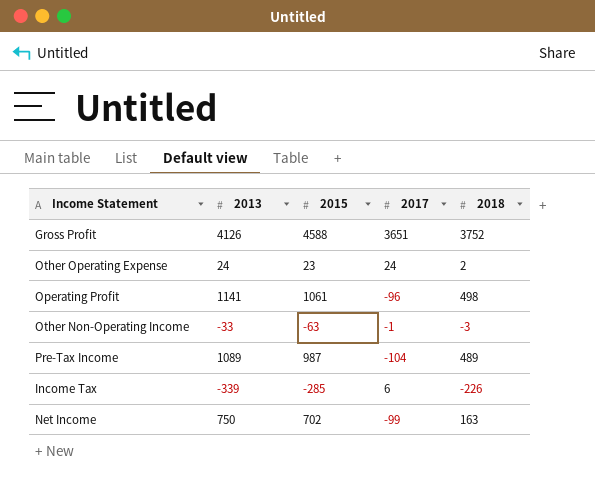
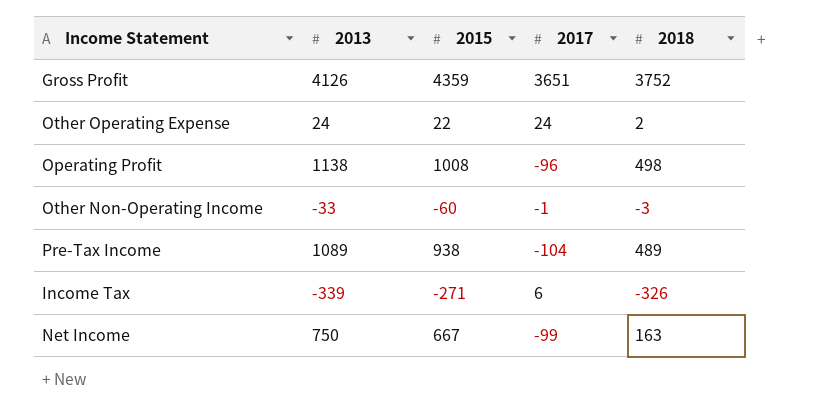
Gross Profit | 2015: 4588 -> 4359
Other Operating Expense | 2015: 23 -> 22
Operating Profit | 2013: 1141 -> 1138
Operating Profit | 2015: 1061 -> 1008
Other Non-Operating Income | 2015: -63 -> -60
Pre-Tax Income | 2015: 987 -> 938
Income Tax | 2015: -285 -> -271
Income Tax | 2018: -226 -> -326
Net Income | 2015: 702 -> 667

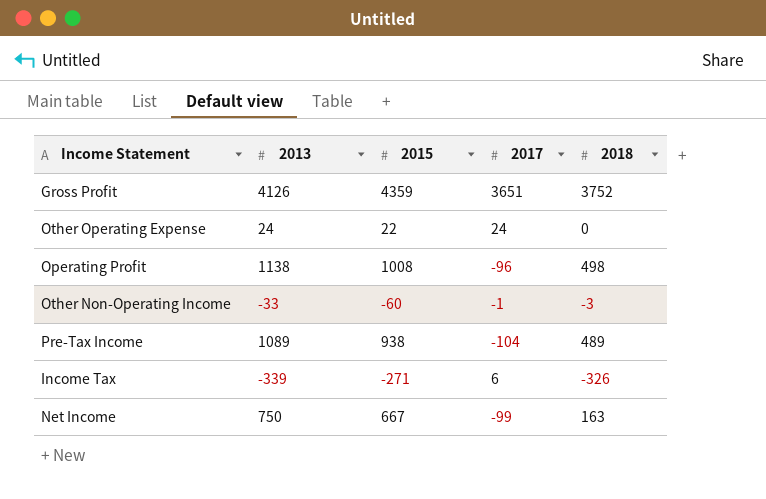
Other Operating Expense | 2018: 2 -> 0

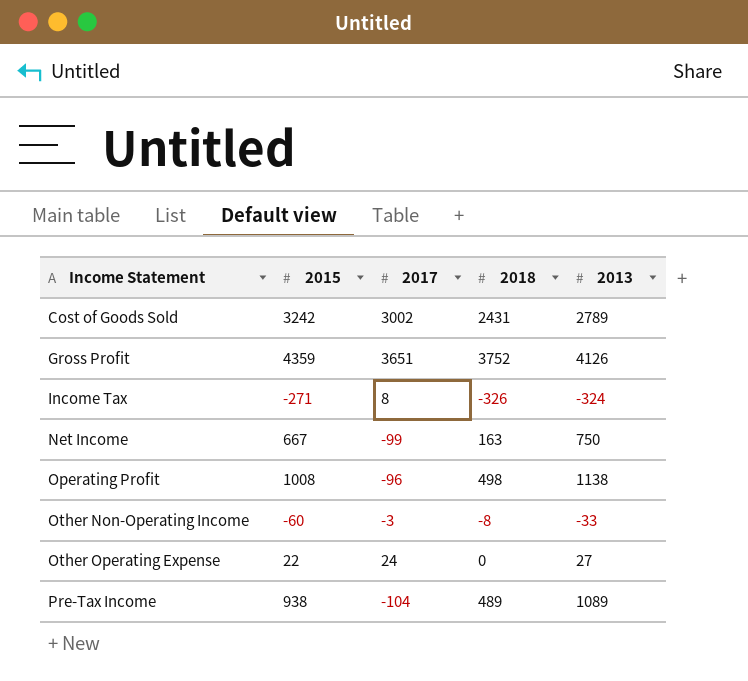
row order: none -> Income Statement ascending
column 2013 | position: 2 -> 5
row Cost of Goods Sold: none -> 3242 | 3002 | 2431 | 2789
Income Tax | 2017: 6 -> 8
Income Tax | 2013: -339 -> -324
Other Non-Operating Income | 2017: -1 -> -3
Other Non-Operating Income | 2018: -3 -> -8
Other Operating Expense | 2013: 24 -> 27

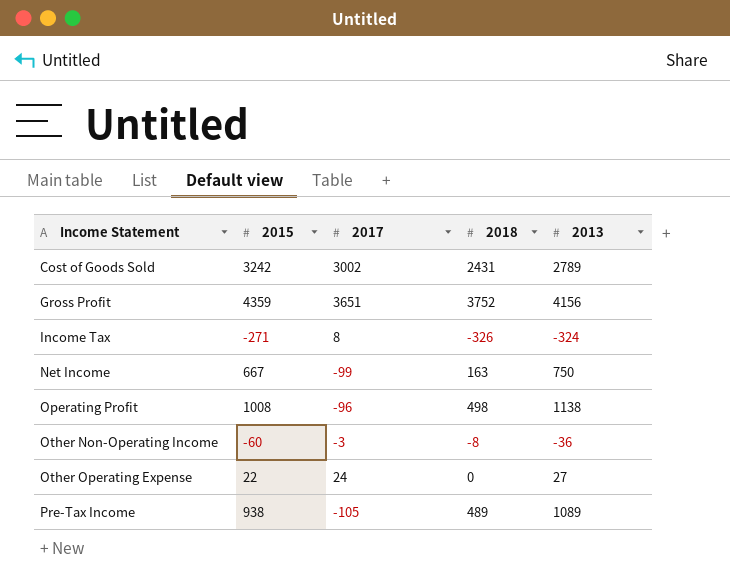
Gross Profit | 2013: 4126 -> 4156
Other Non-Operating Income | 2013: -33 -> -36
Pre-Tax Income | 2017: -104 -> -105

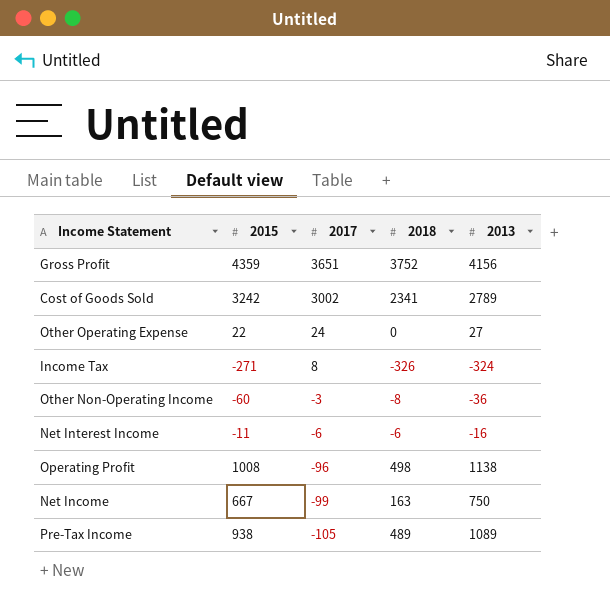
row order: Income Statement ascending -> 2017 descending
Cost of Goods Sold | 2018: 2431 -> 2341
row Net Interest Income: none -> -11 | -6 | -6 | -16

